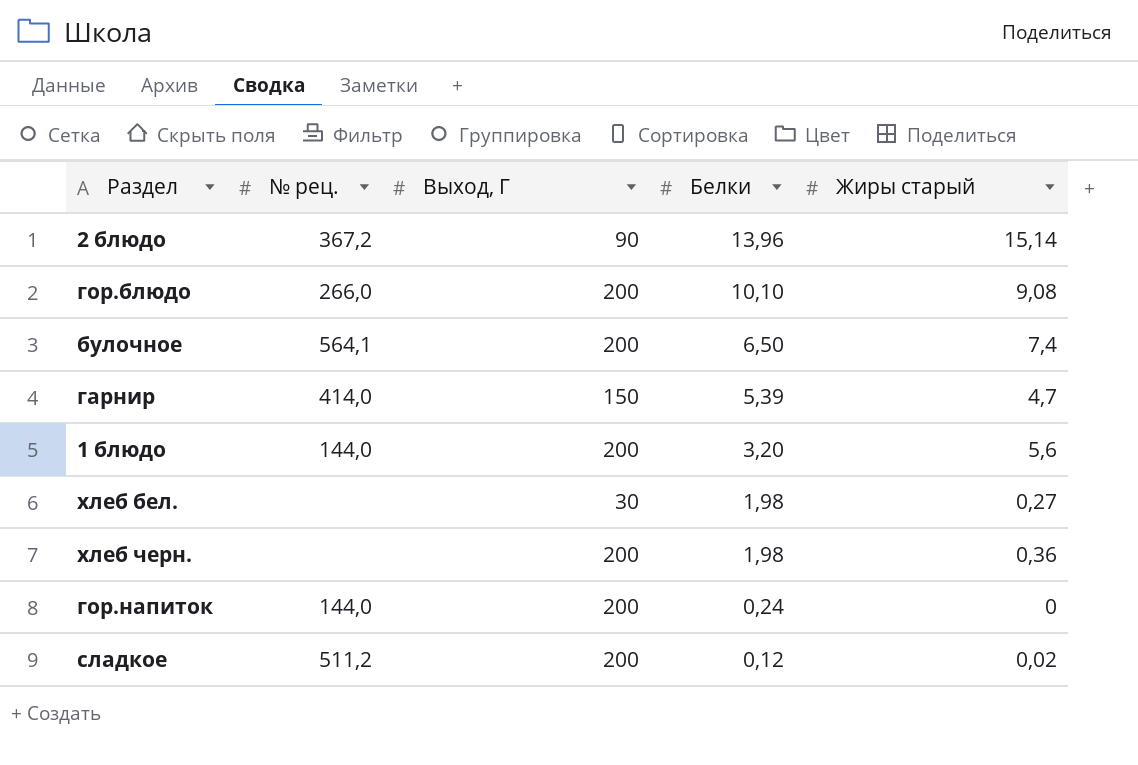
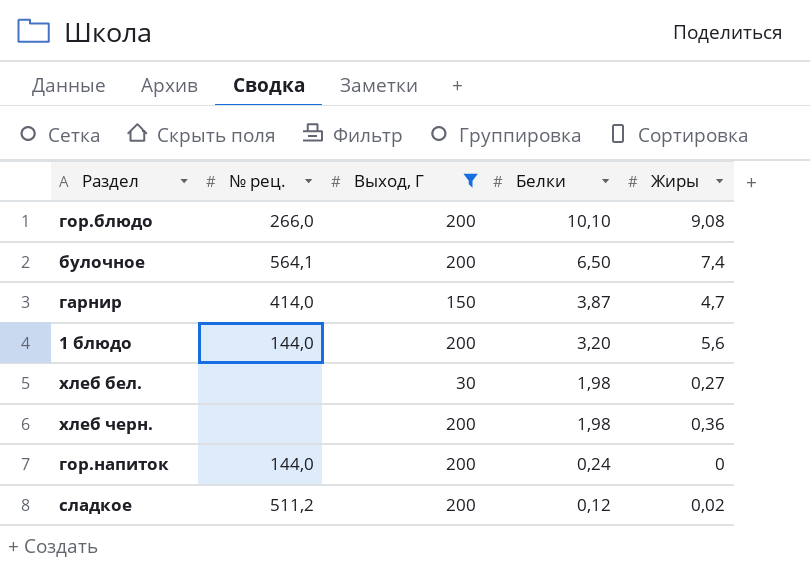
filter: none -> Выход, Г != 90
column name: Жиры старый -> Жиры
гарнир | Белки: 5,39 -> 3,87

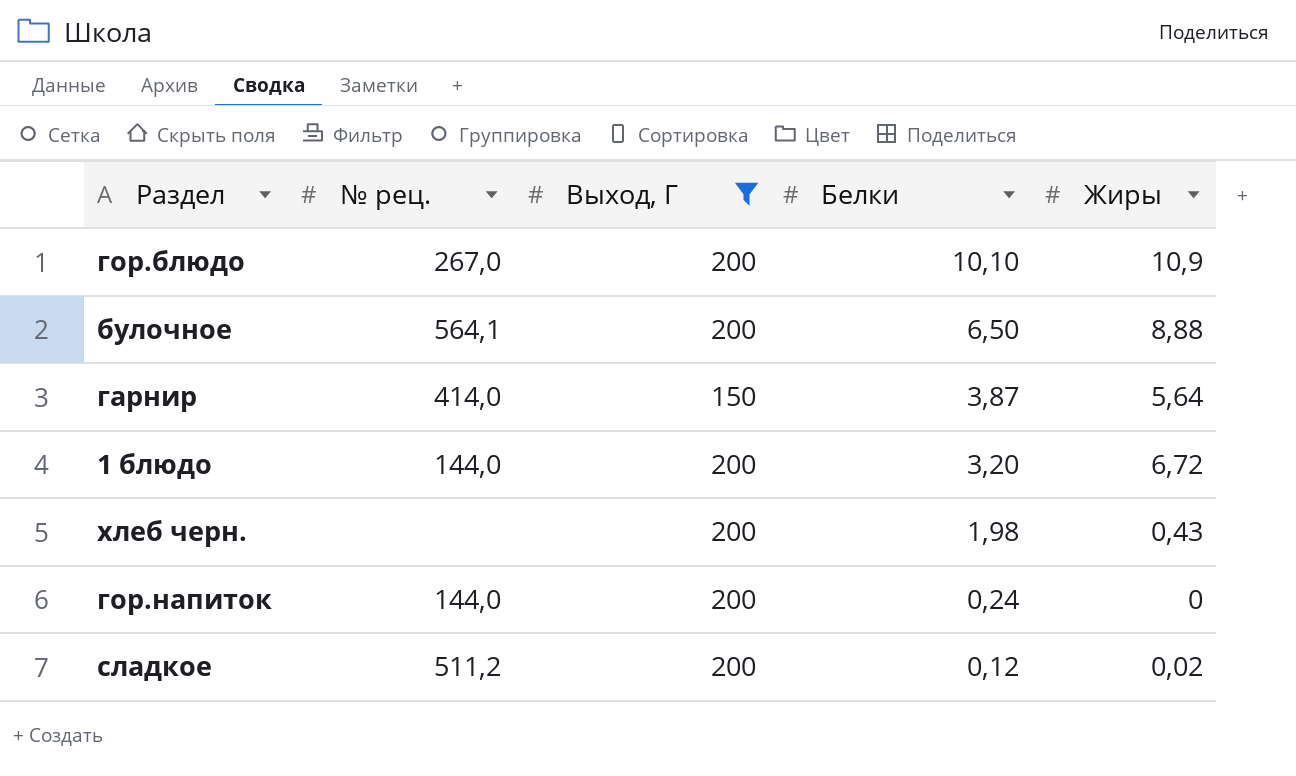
row хлеб бел.: none | 30 | 1,98 | 0,27 -> none
гор.блюдо | № рец.: 266,0 -> 267,0
гор.блюдо | Жиры: 9,08 -> 10,9
булочное | Жиры: 7,4 -> 8,88
гарнир | Жиры: 4,7 -> 5,64
1 блюдо | Жиры: 5,6 -> 6,72
хлеб черн. | Жиры: 0,36 -> 0,43

